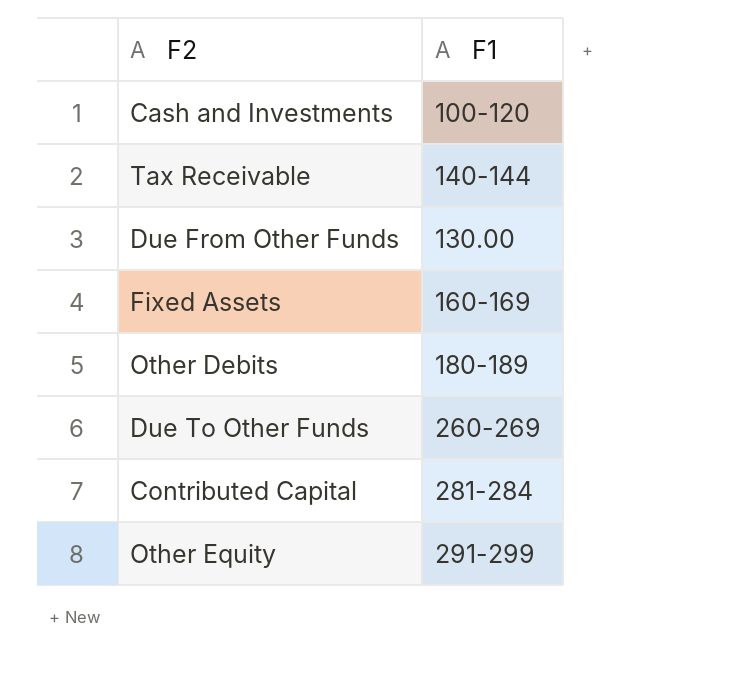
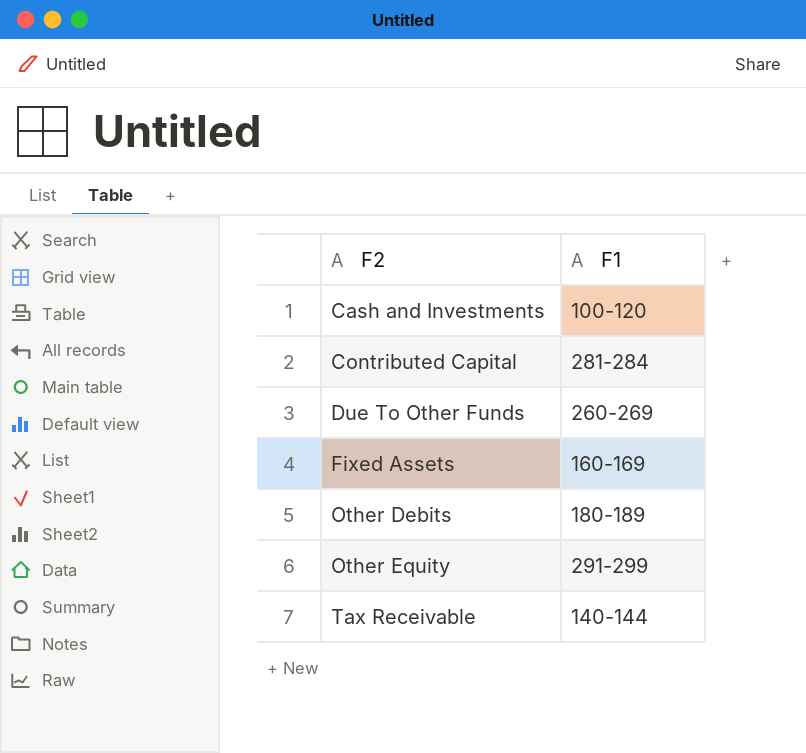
row order: none -> F2 ascending
row Due From Other Funds: 130.00 -> none

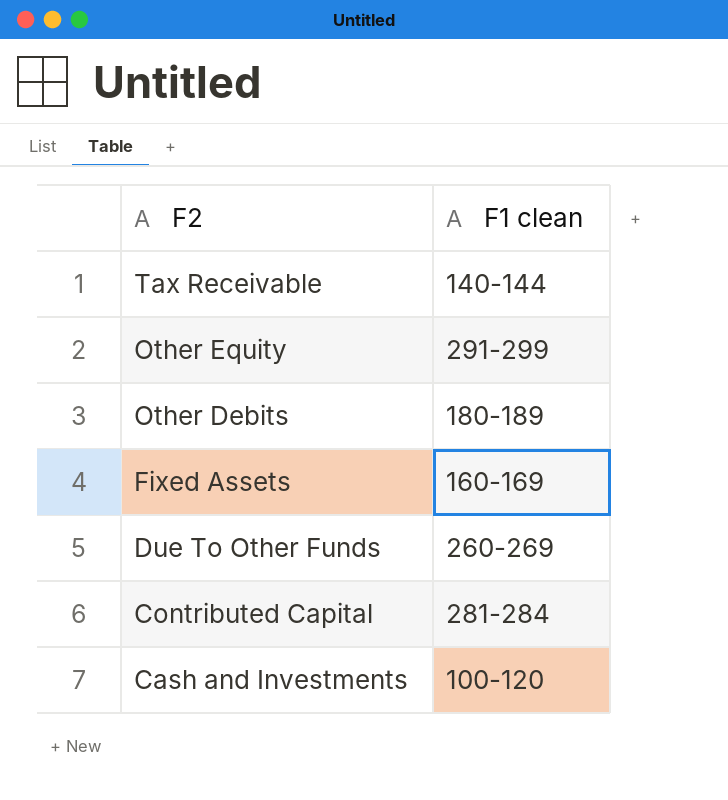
row order: F2 ascending -> F2 descending
column name: F1 -> F1 clean

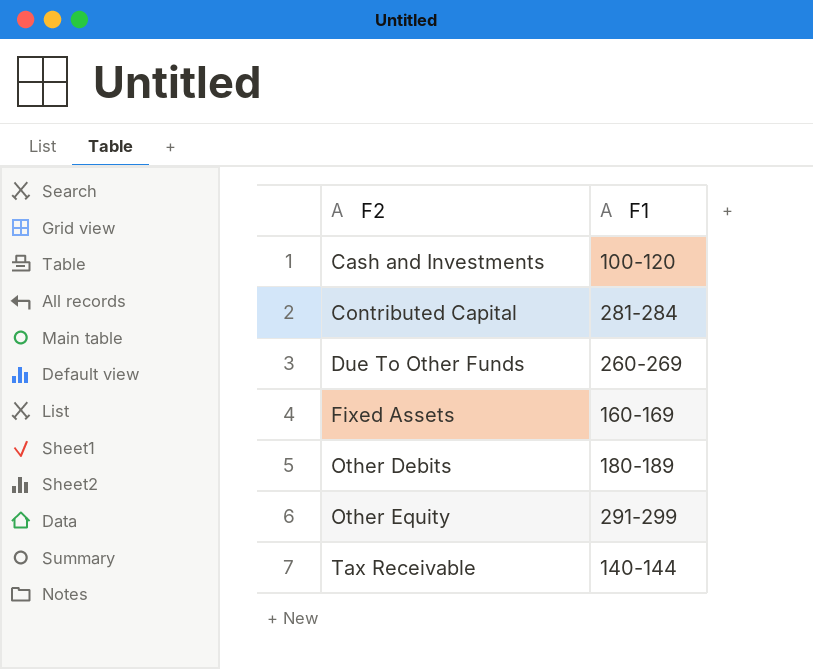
row order: F2 descending -> F2 ascending
column name: F1 clean -> F1

